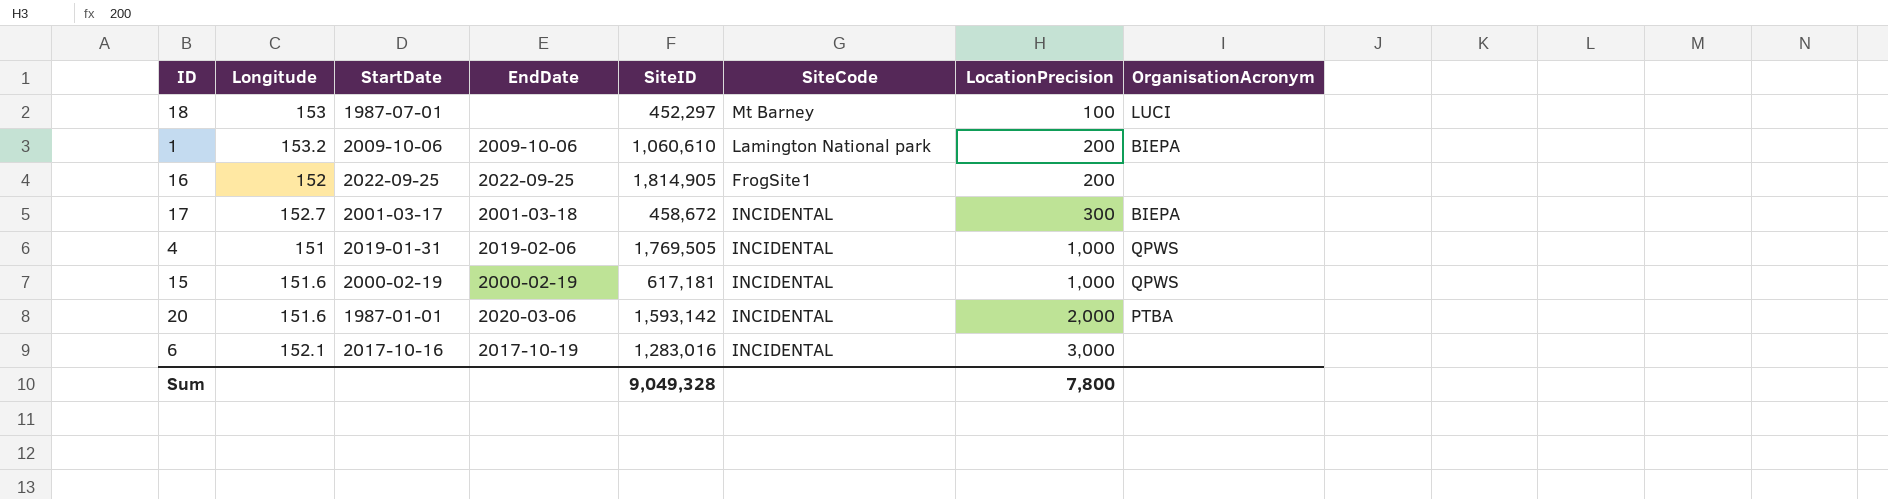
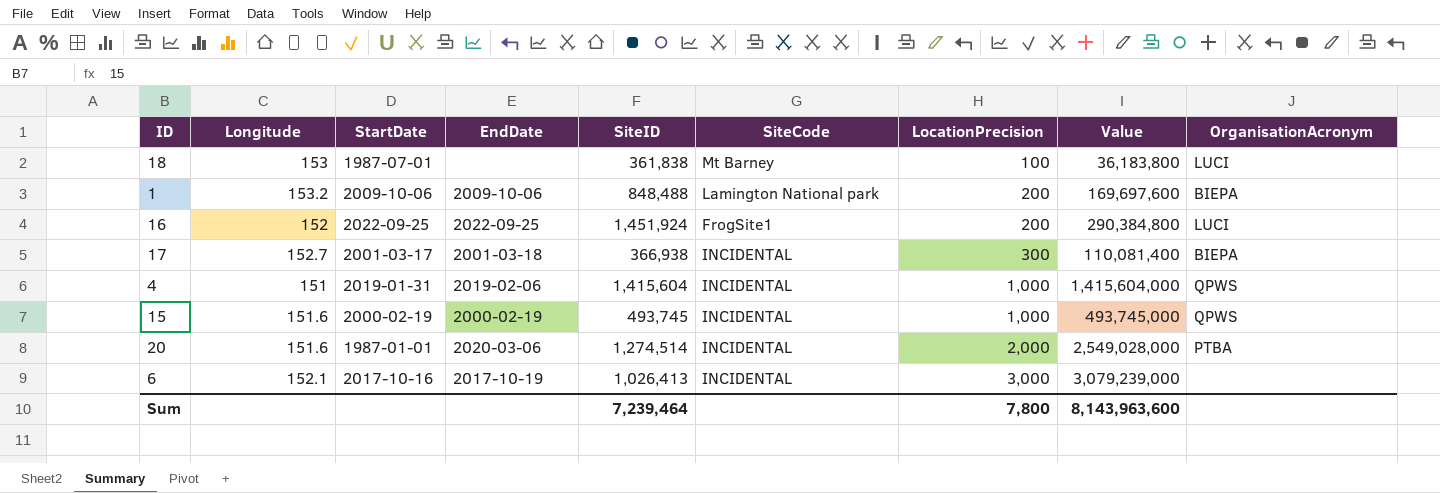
column Value | formula: none -> [SiteID] * [LocationPrecision]
18 | SiteID: 452,297 -> 361,838
1 | SiteID: 1,060,610 -> 848,488
16 | SiteID: 1,814,905 -> 1,451,924
16 | OrganisationAcronym: none -> LUCI
17 | SiteID: 458,672 -> 366,938
4 | SiteID: 1,769,505 -> 1,415,604
15 | SiteID: 617,181 -> 493,745
20 | SiteID: 1,593,142 -> 1,274,514
6 | SiteID: 1,283,016 -> 1,026,413
Sum | SiteID: 9,049,328 -> 7,239,464

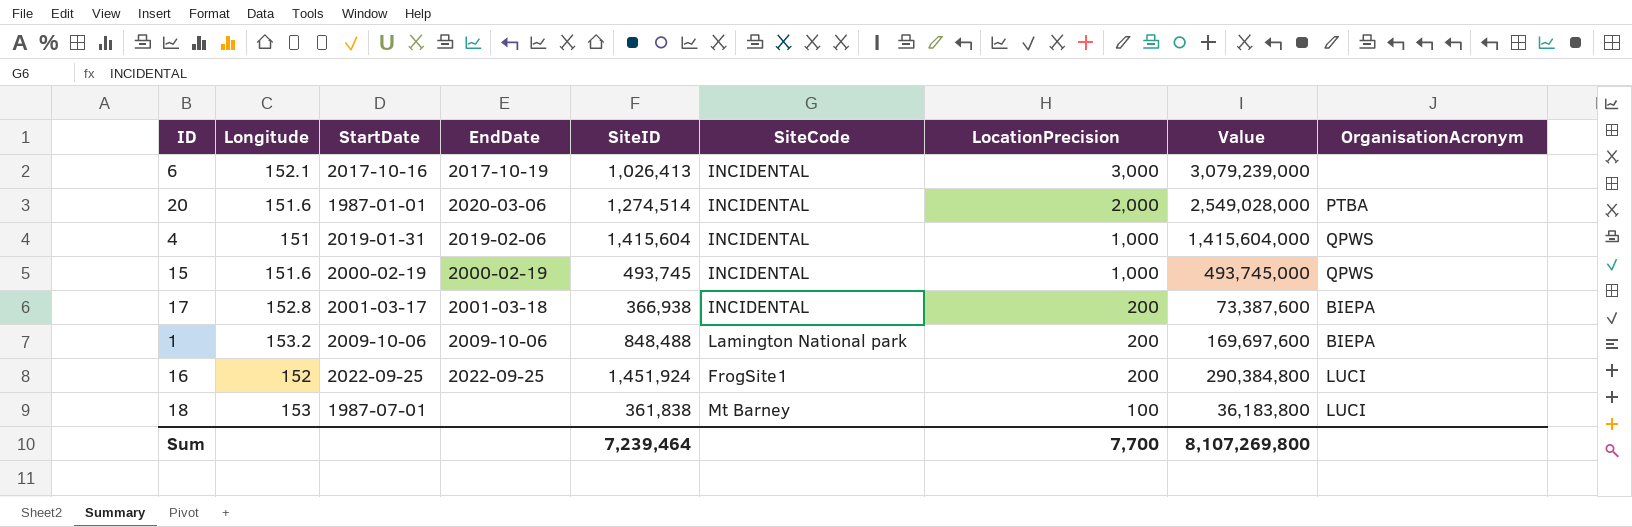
row order: LocationPrecision ascending -> LocationPrecision descending
17 | Longitude: 152.7 -> 152.8
17 | LocationPrecision: 300 -> 200
17 | Value: 110,081,400 -> 73,387,600
Sum | LocationPrecision: 7,800 -> 7,700
Sum | Value: 8,143,963,600 -> 8,107,269,800

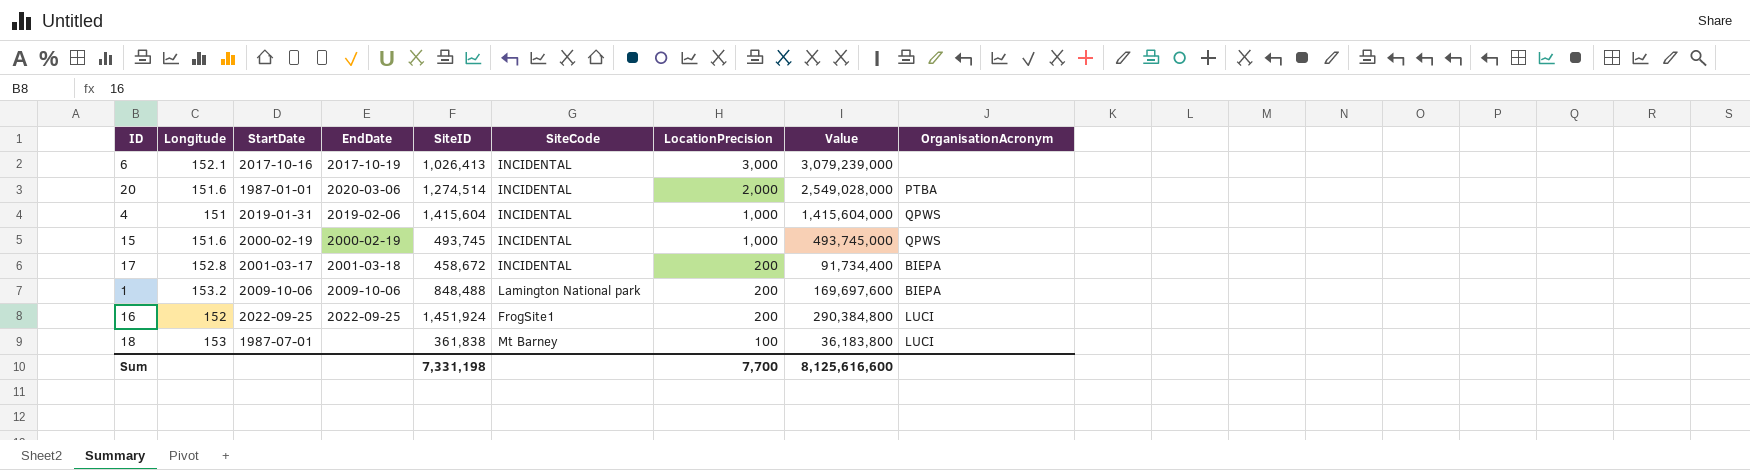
17 | SiteID: 366,938 -> 458,672
17 | Value: 73,387,600 -> 91,734,400
Sum | SiteID: 7,239,464 -> 7,331,198
Sum | Value: 8,107,269,800 -> 8,125,616,600

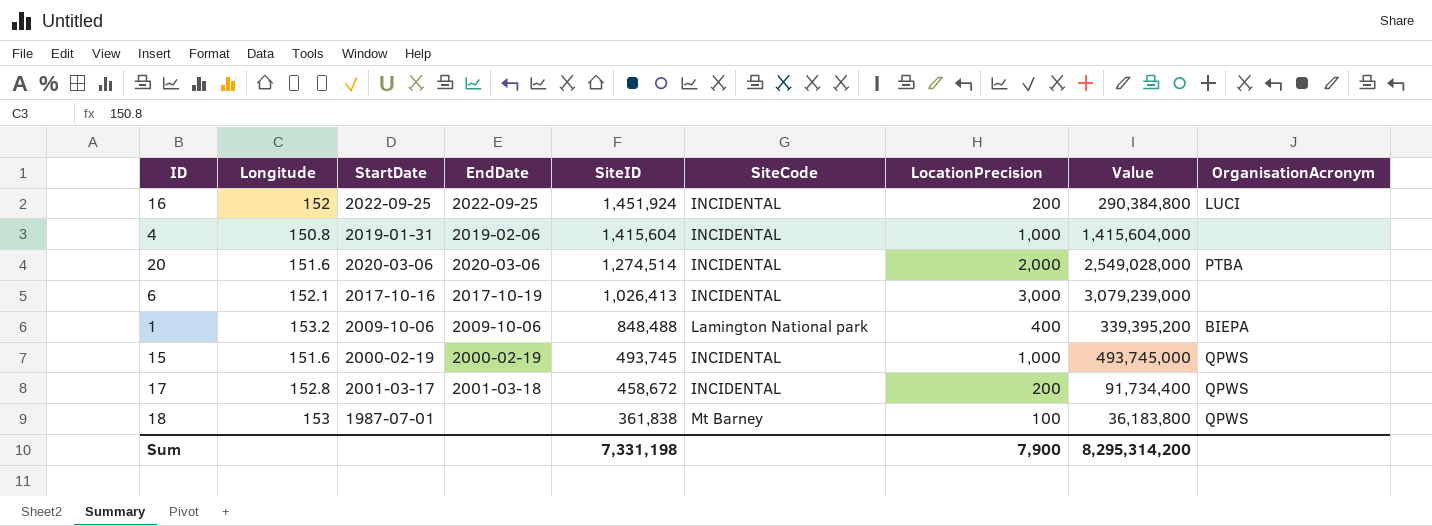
row order: LocationPrecision descending -> SiteID descending
16 | SiteCode: FrogSite1 -> INCIDENTAL
4 | Longitude: 151 -> 150.8
4 | OrganisationAcronym: QPWS -> none
20 | StartDate: 1987-01-01 -> 2020-03-06
1 | LocationPrecision: 200 -> 400
1 | Value: 169,697,600 -> 339,395,200
17 | OrganisationAcronym: BIEPA -> QPWS
18 | OrganisationAcronym: LUCI -> QPWS
Sum | LocationPrecision: 7,700 -> 7,900
Sum | Value: 8,125,616,600 -> 8,295,314,200

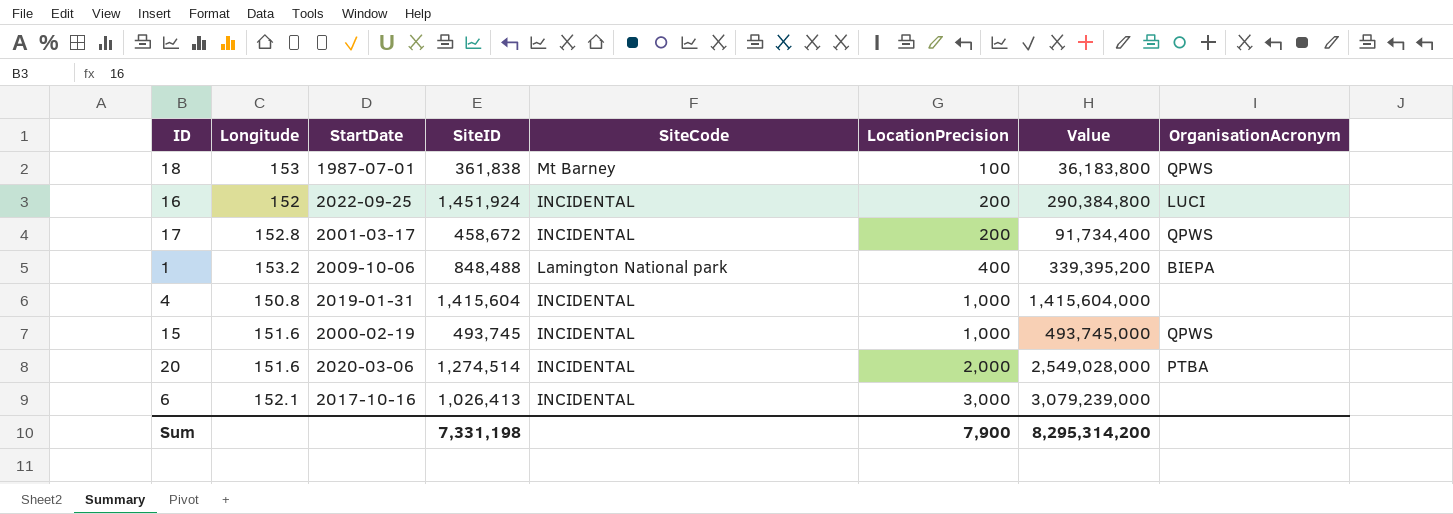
row order: SiteID descending -> LocationPrecision ascending
column EndDate | position: 4 -> none

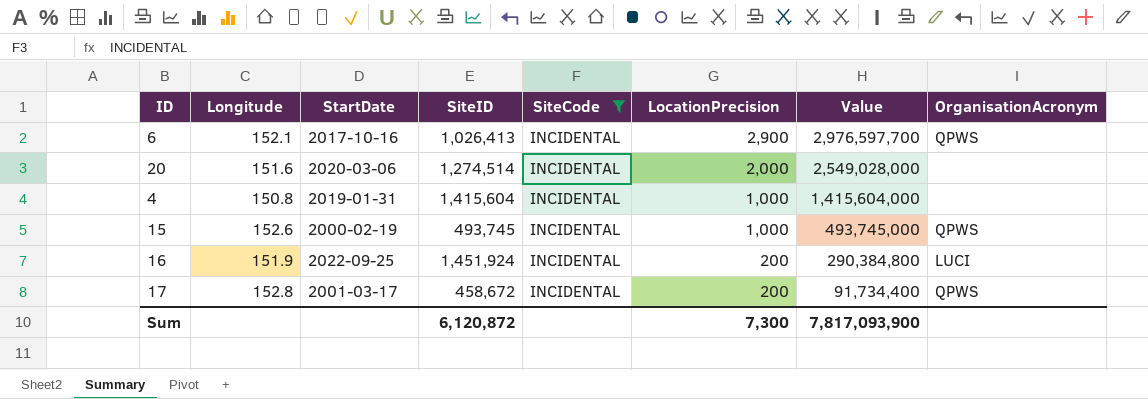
filter: none -> SiteCode = INCIDENTAL
row order: LocationPrecision ascending -> LocationPrecision descending
6 | LocationPrecision: 3,000 -> 2,900
6 | Value: 3,079,239,000 -> 2,976,597,700
6 | OrganisationAcronym: none -> QPWS
20 | OrganisationAcronym: PTBA -> none
15 | Longitude: 151.6 -> 152.6
16 | Longitude: 152 -> 151.9
Sum | SiteID: 7,331,198 -> 6,120,872
Sum | LocationPrecision: 7,900 -> 7,300
Sum | Value: 8,295,314,200 -> 7,817,093,900

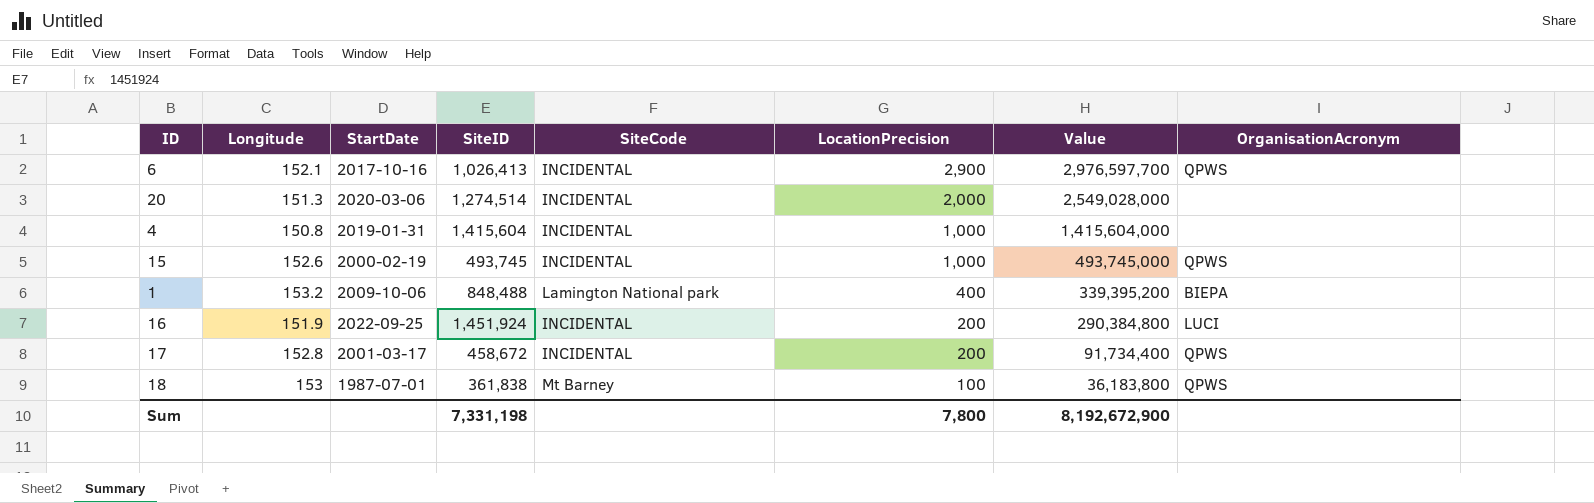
filter: SiteCode = INCIDENTAL -> none
20 | Longitude: 151.6 -> 151.3
Sum | SiteID: 6,120,872 -> 7,331,198
Sum | LocationPrecision: 7,300 -> 7,800
Sum | Value: 7,817,093,900 -> 8,192,672,900

